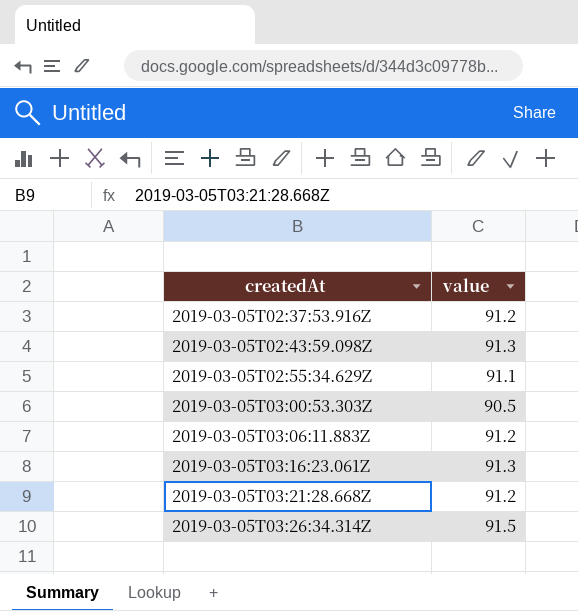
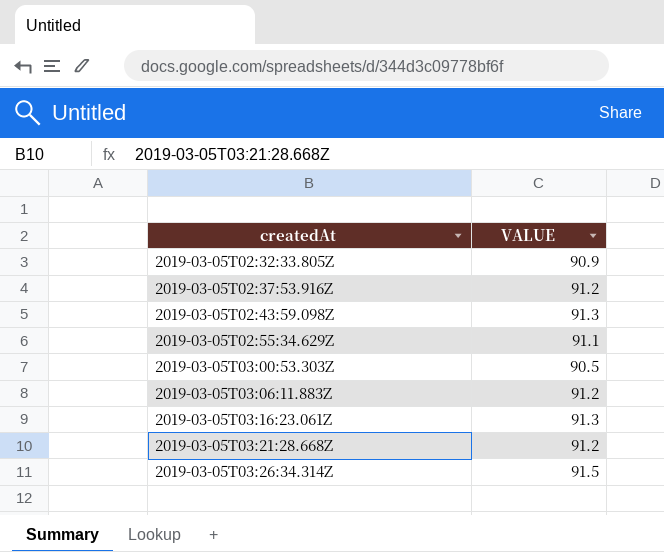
column name: value -> VALUE
row 2019-03-05T02:32:33.805Z: none -> 90.9

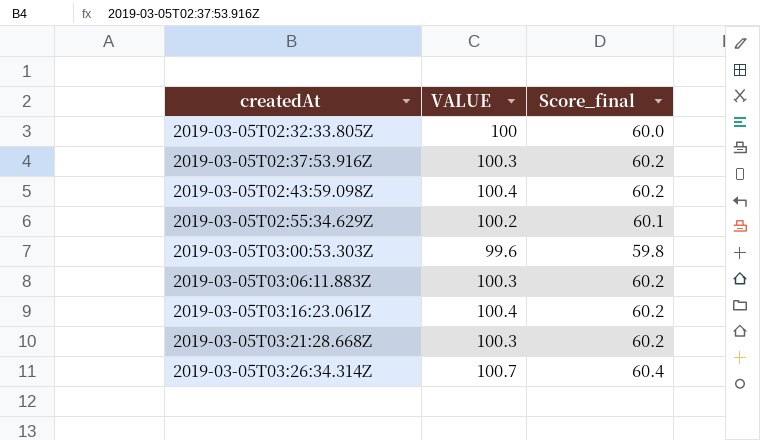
column Score_final | formula: none -> [VALUE] * 0.6
2019-03-05T02:32:33.805Z | VALUE: 90.9 -> 100
2019-03-05T02:37:53.916Z | VALUE: 91.2 -> 100.3
2019-03-05T02:43:59.098Z | VALUE: 91.3 -> 100.4
2019-03-05T02:55:34.629Z | VALUE: 91.1 -> 100.2
2019-03-05T03:00:53.303Z | VALUE: 90.5 -> 99.6
2019-03-05T03:06:11.883Z | VALUE: 91.2 -> 100.3
2019-03-05T03:16:23.061Z | VALUE: 91.3 -> 100.4
2019-03-05T03:21:28.668Z | VALUE: 91.2 -> 100.3
2019-03-05T03:26:34.314Z | VALUE: 91.5 -> 100.7

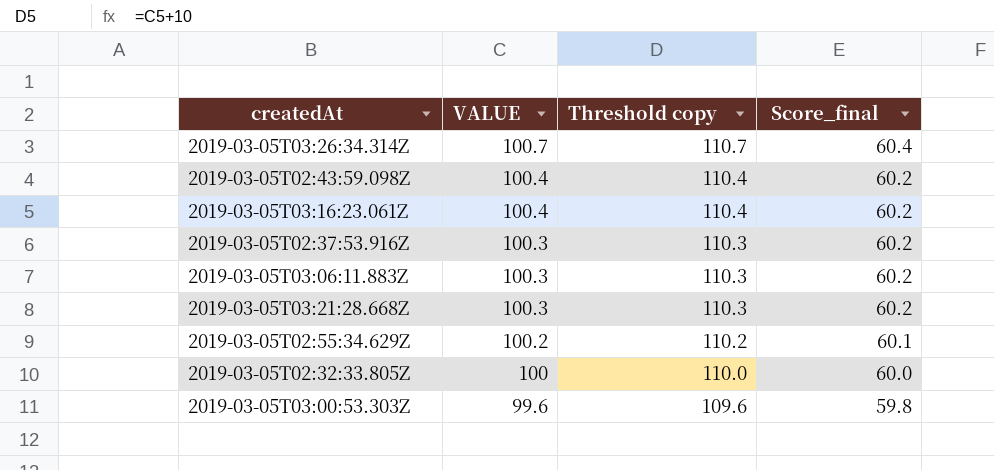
row order: createdAt ascending -> VALUE descending
column Threshold copy | formula: none -> [VALUE] + 10

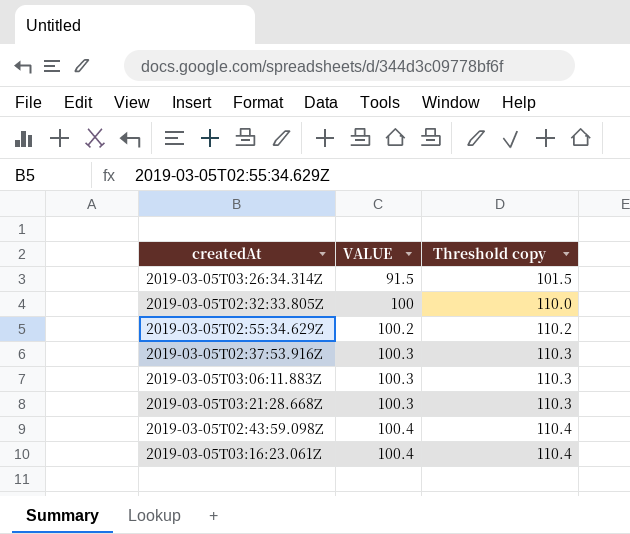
row order: VALUE descending -> VALUE ascending
column Score_final | formula: [VALUE] * 0.6 -> none
row 2019-03-05T03:00:53.303Z: 99.6 | 109.6 | 59.8 -> none
2019-03-05T03:26:34.314Z | VALUE: 100.7 -> 91.5
2019-03-05T03:26:34.314Z | Threshold copy: 110.7 -> 101.5

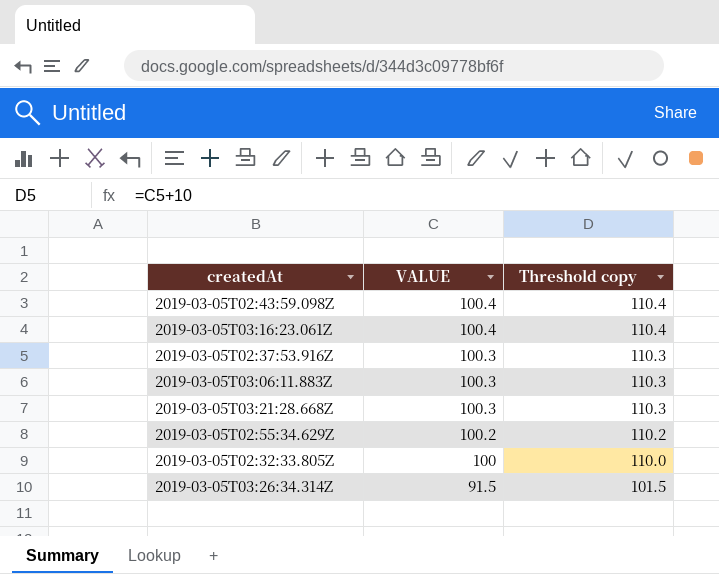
row order: VALUE ascending -> VALUE descending

